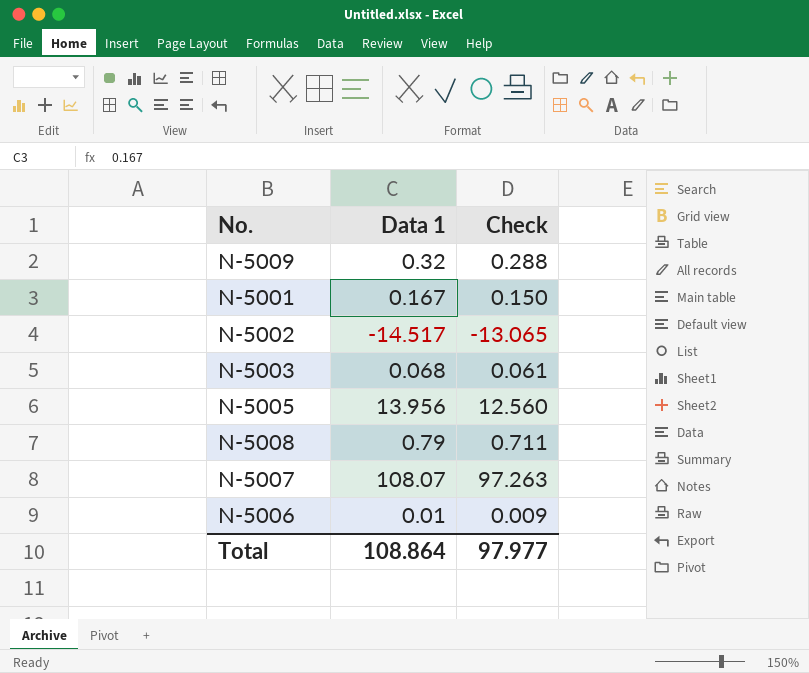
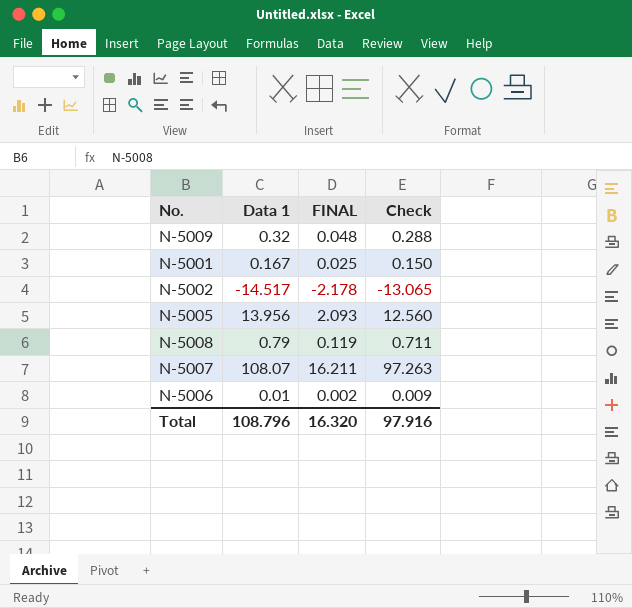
column FINAL | formula: none -> [Data 1] * 0.15
row N-5003: 0.068 | 0.061 -> none
Total | Data 1: 108.864 -> 108.796
Total | Check: 97.977 -> 97.916

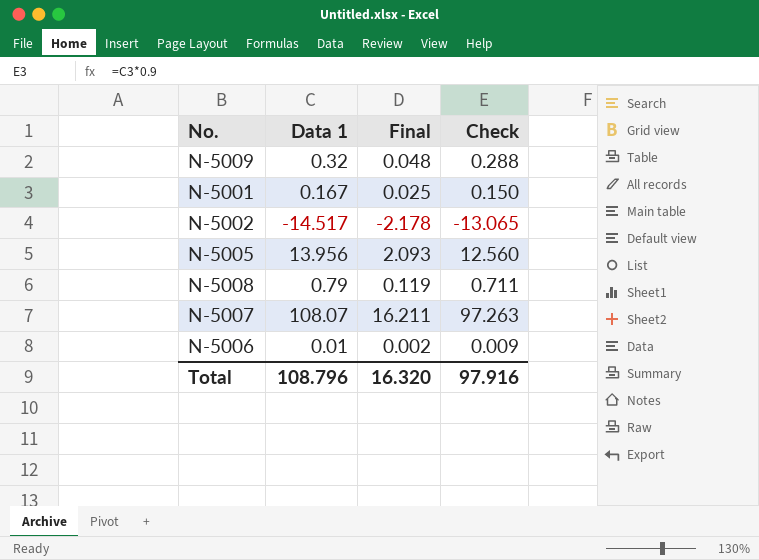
column name: FINAL -> Final

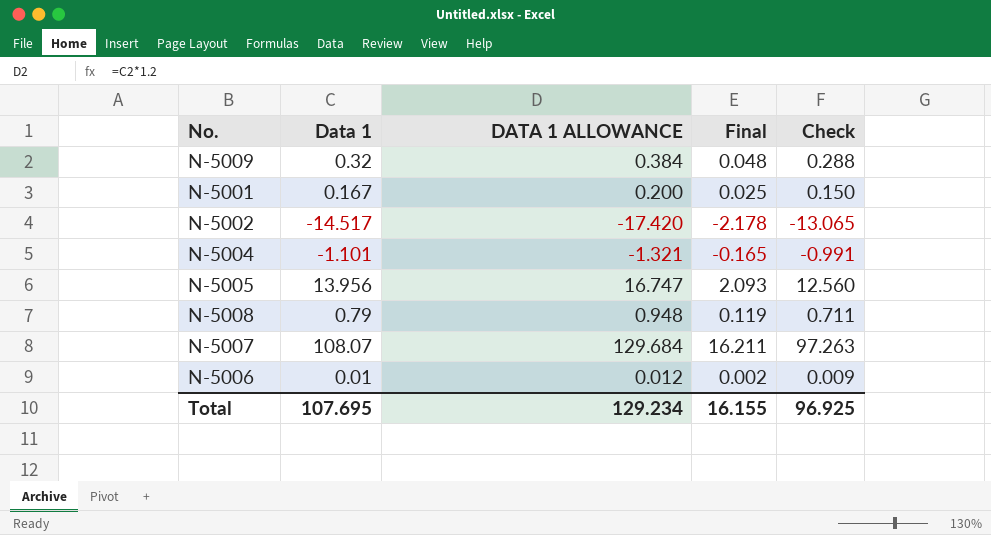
column DATA 1 ALLOWANCE | formula: none -> [Data 1] * 1.2
row N-5004: none -> -1.101 | -1.321 | -0.165 | -0.991
Total | Data 1: 108.796 -> 107.695
Total | Final: 16.320 -> 16.155
Total | Check: 97.916 -> 96.925

